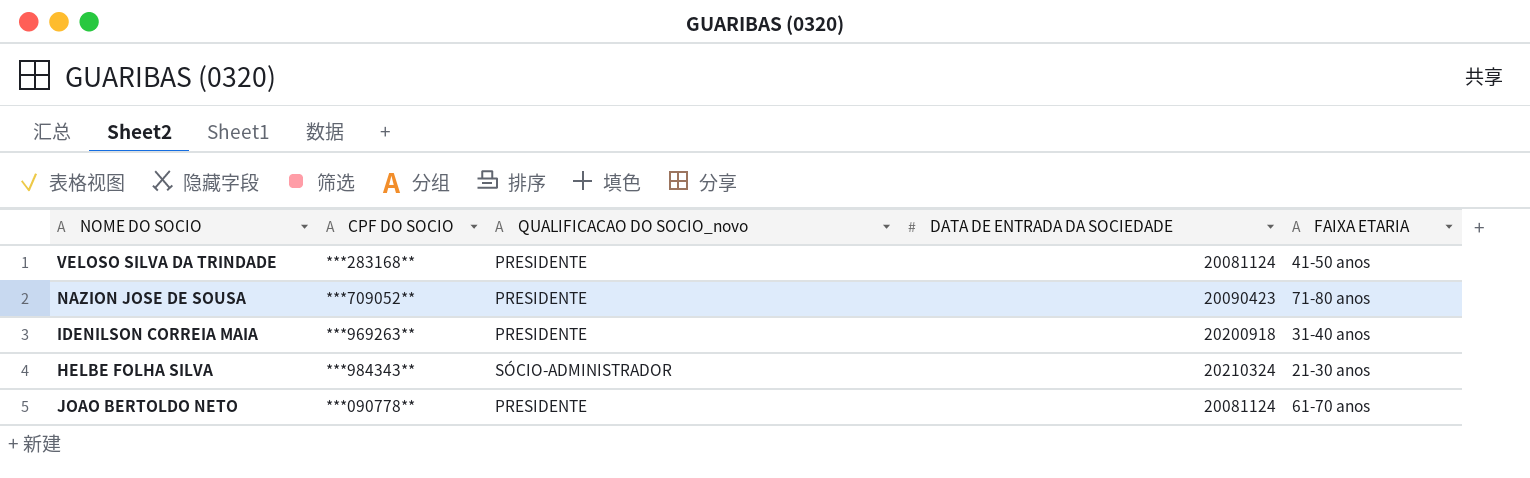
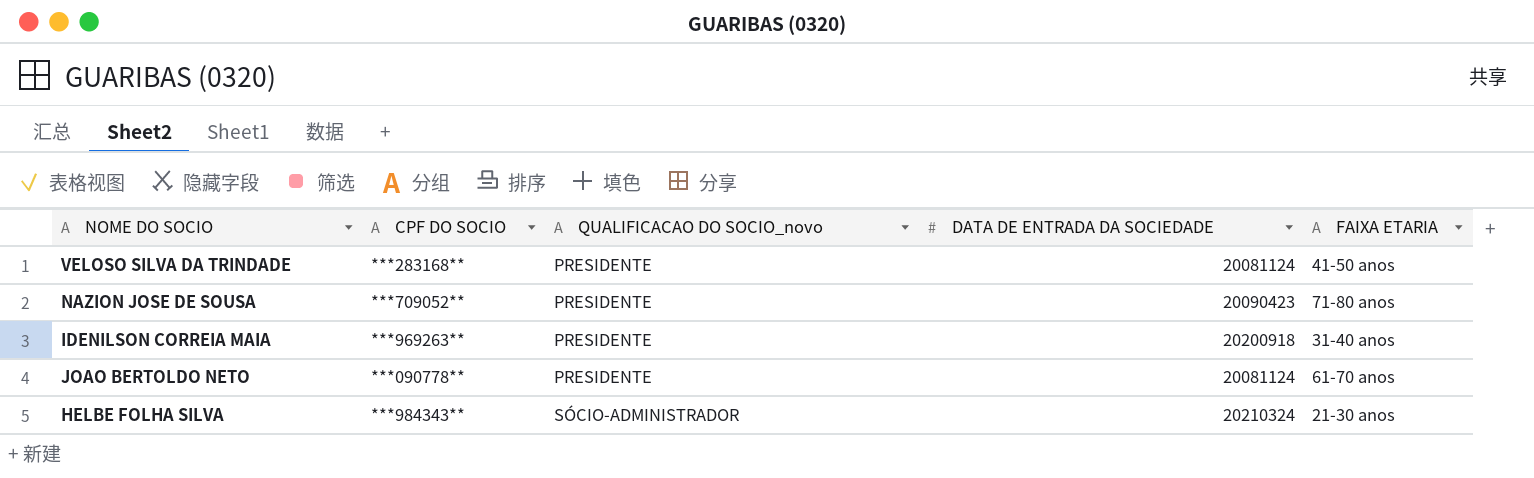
row order: none -> QUALIFICACAO DO SOCIO_novo ascending

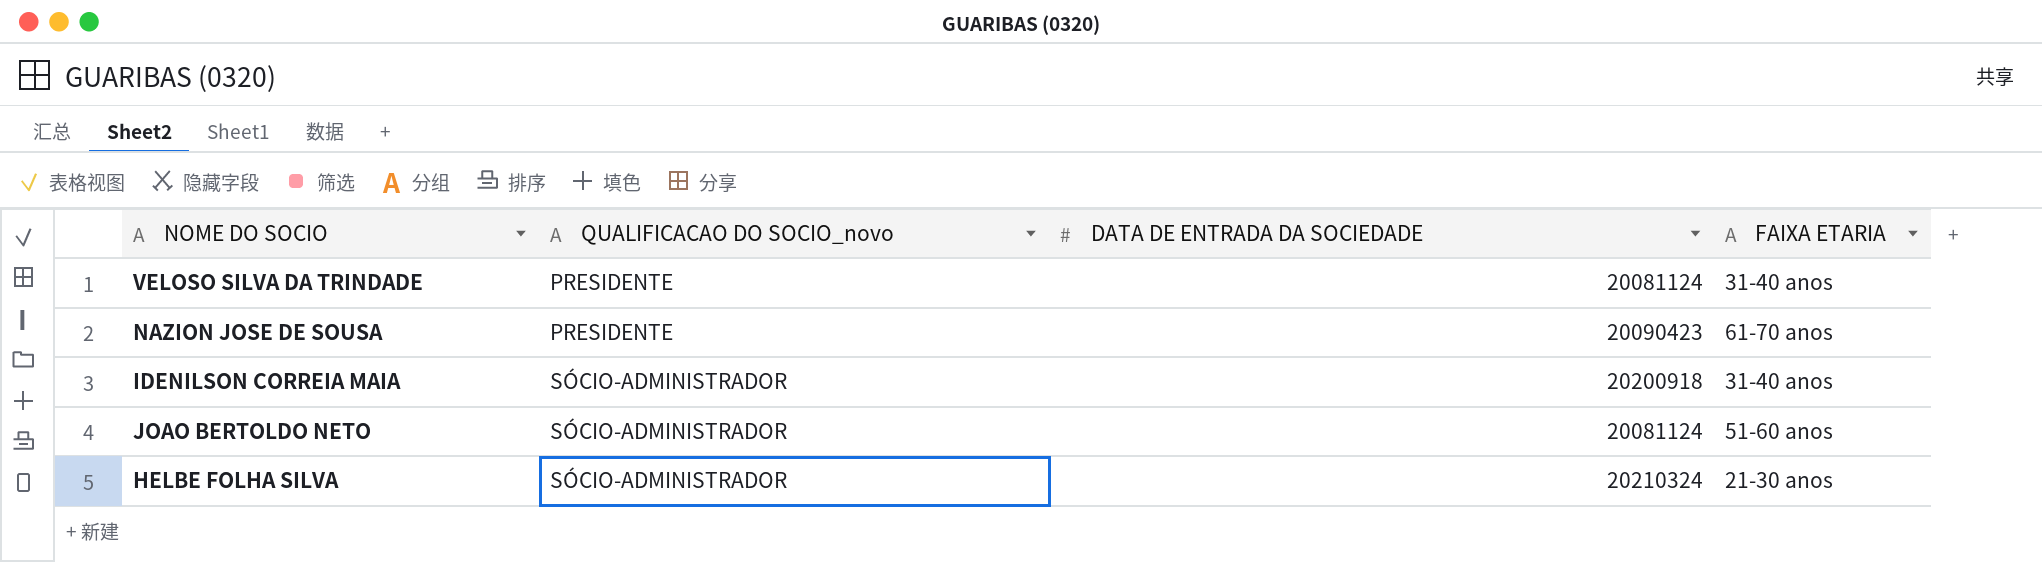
column CPF DO SOCIO | position: 2 -> none
VELOSO SILVA DA TRINDADE | FAIXA ETARIA: 41-50 anos -> 31-40 anos
NAZION JOSE DE SOUSA | FAIXA ETARIA: 71-80 anos -> 61-70 anos
IDENILSON CORREIA MAIA | QUALIFICACAO DO SOCIO_novo: PRESIDENTE -> SÓCIO-ADMINISTRADOR
JOAO BERTOLDO NETO | QUALIFICACAO DO SOCIO_novo: PRESIDENTE -> SÓCIO-ADMINISTRADOR
JOAO BERTOLDO NETO | FAIXA ETARIA: 61-70 anos -> 51-60 anos

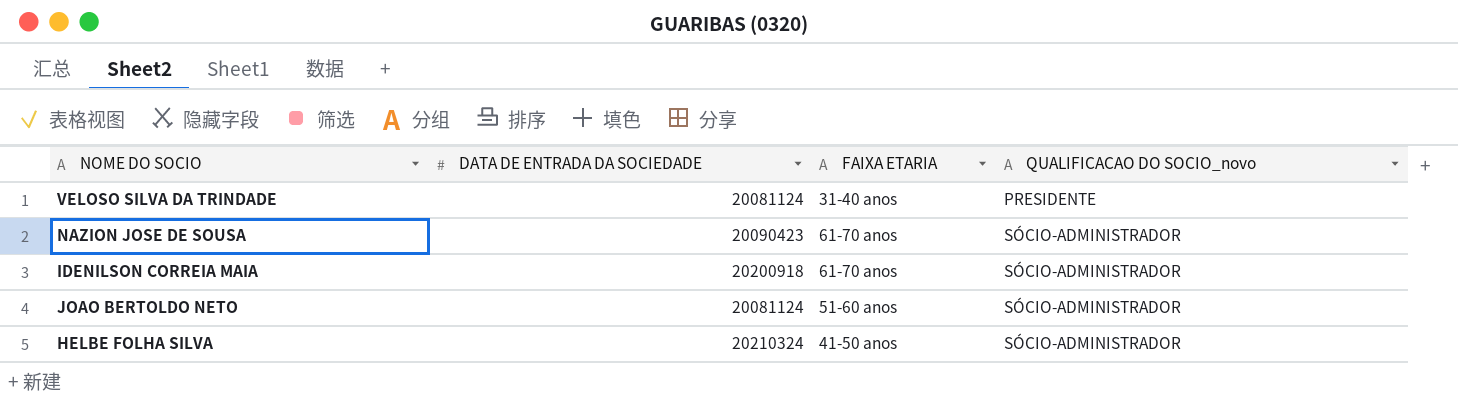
column QUALIFICACAO DO SOCIO_novo | position: 2 -> 4
NAZION JOSE DE SOUSA | QUALIFICACAO DO SOCIO_novo: PRESIDENTE -> SÓCIO-ADMINISTRADOR
IDENILSON CORREIA MAIA | FAIXA ETARIA: 31-40 anos -> 61-70 anos
HELBE FOLHA SILVA | FAIXA ETARIA: 21-30 anos -> 41-50 anos

